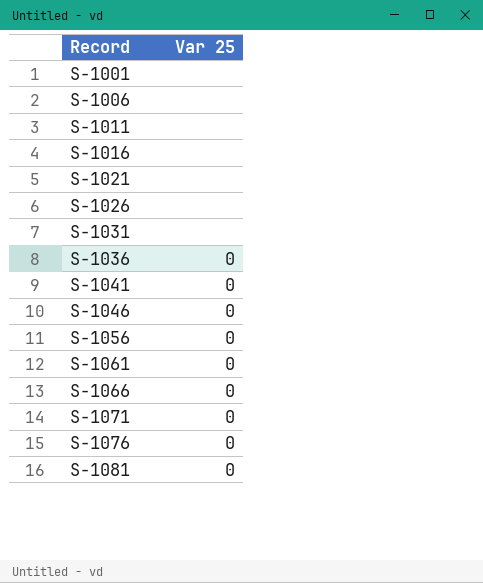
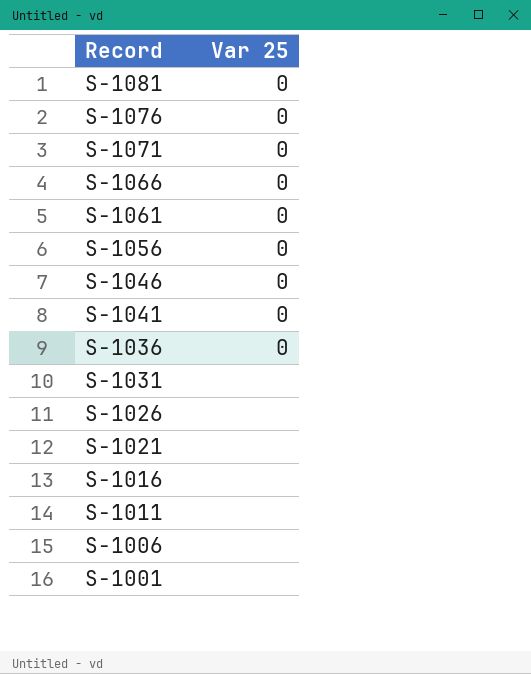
row order: Record ascending -> Record descending

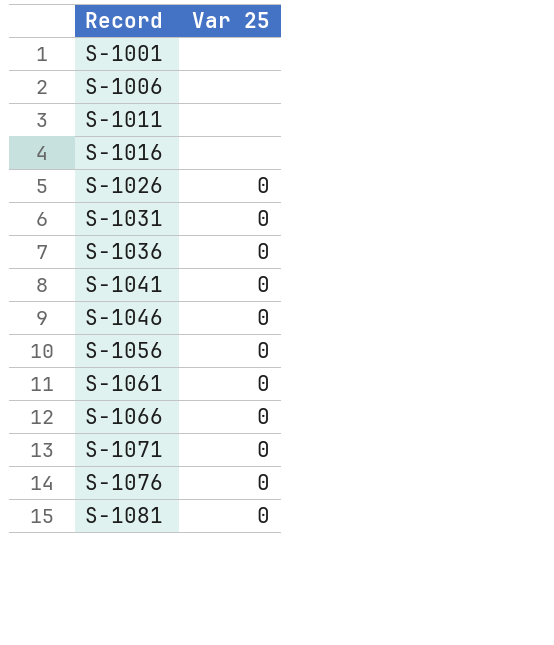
row order: Record descending -> Record ascending
row S-1021: none -> none
S-1026 | Var 25: none -> 0
S-1031 | Var 25: none -> 0

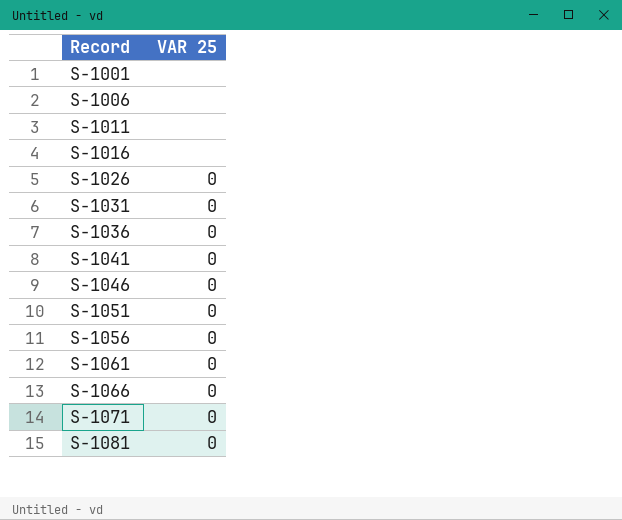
column name: Var 25 -> VAR 25
row S-1076: 0 -> none
row S-1051: none -> 0

